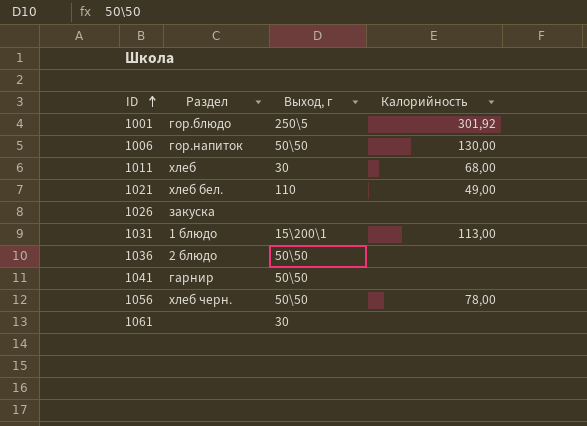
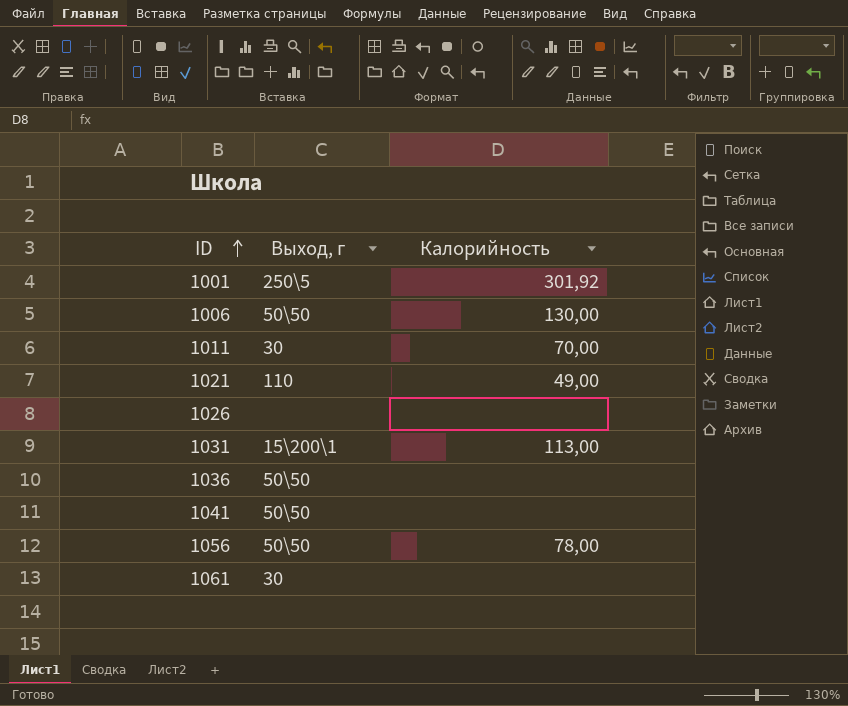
column Раздел | position: 2 -> none
1011 | Калорийность: 68,00 -> 70,00

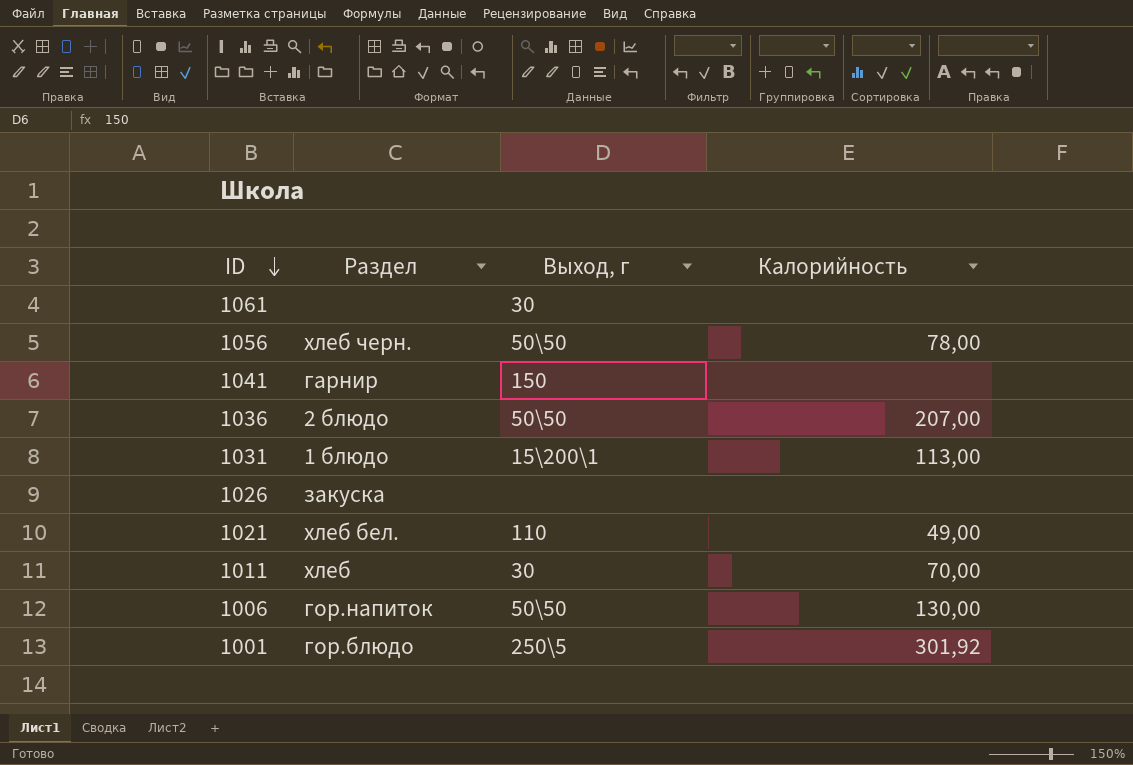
row order: ID ascending -> ID descending
column Раздел | position: none -> 2
1041 | Выход, г: 50\50 -> 150
1036 | Калорийность: none -> 207,00

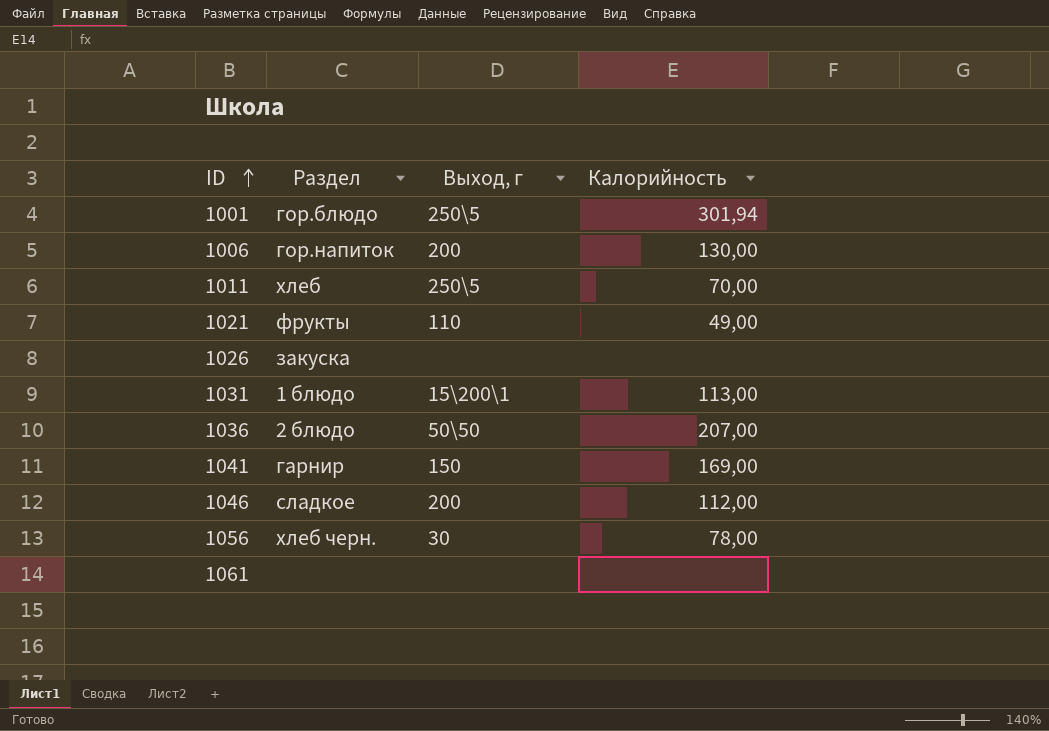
row order: ID descending -> ID ascending
1001 | Калорийность: 301,92 -> 301,94
1006 | Выход, г: 50\50 -> 200
1011 | Выход, г: 30 -> 250\5
1021 | Раздел: хлеб бел. -> фрукты
1041 | Калорийность: none -> 169,00
row 1046: none -> сладкое | 200 | 112,00
1056 | Выход, г: 50\50 -> 30
1061 | Выход, г: 30 -> none

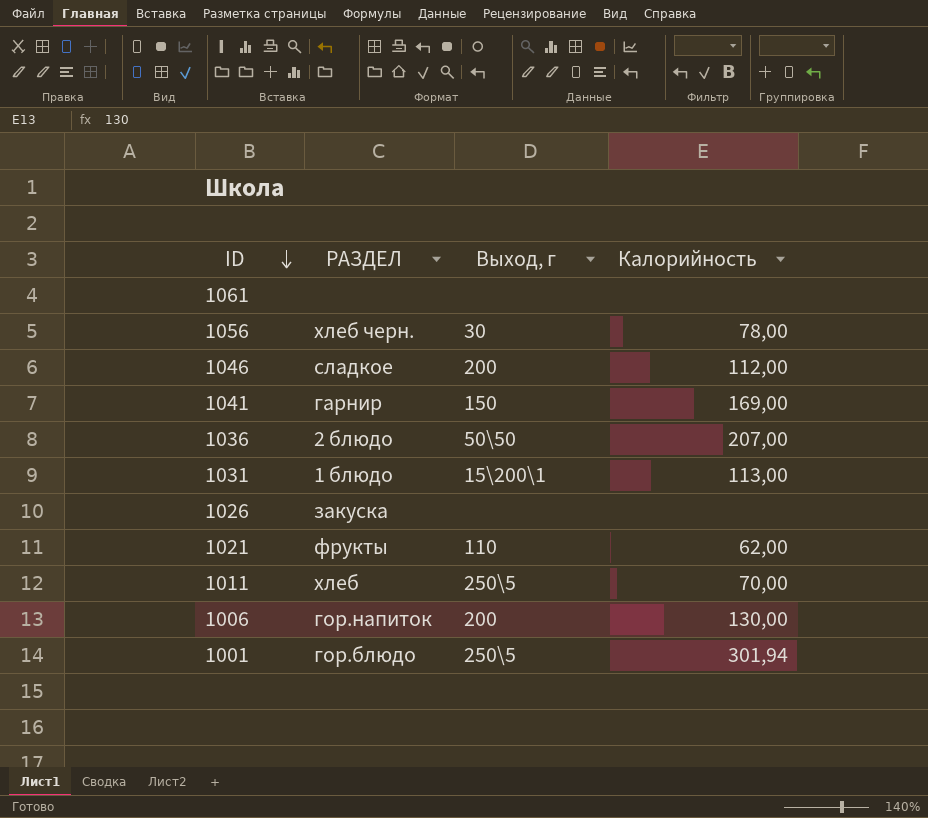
row order: ID ascending -> ID descending
column name: Раздел -> РАЗДЕЛ
1021 | Калорийность: 49,00 -> 62,00

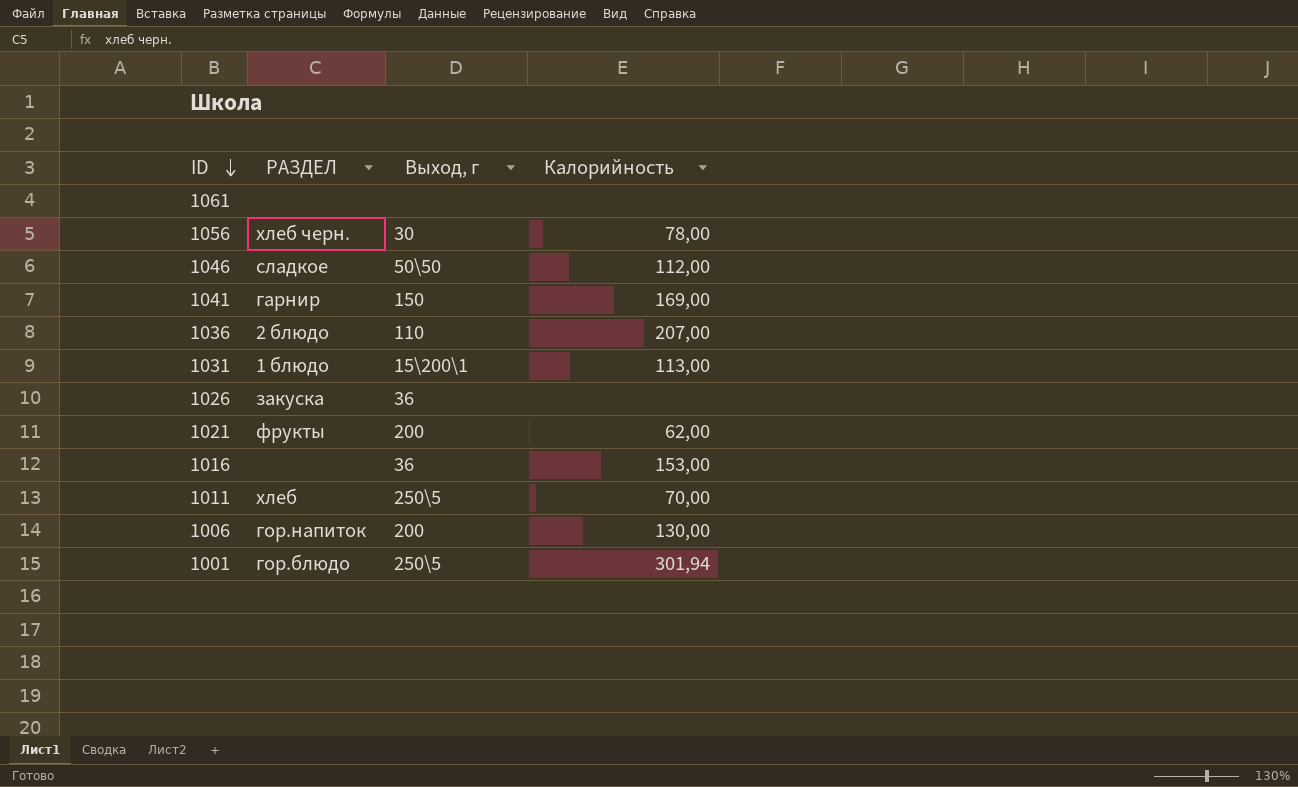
1046 | Выход, г: 200 -> 50\50
1036 | Выход, г: 50\50 -> 110
1026 | Выход, г: none -> 36
1021 | Выход, г: 110 -> 200
row 1016: none -> none | 36 | 153,00

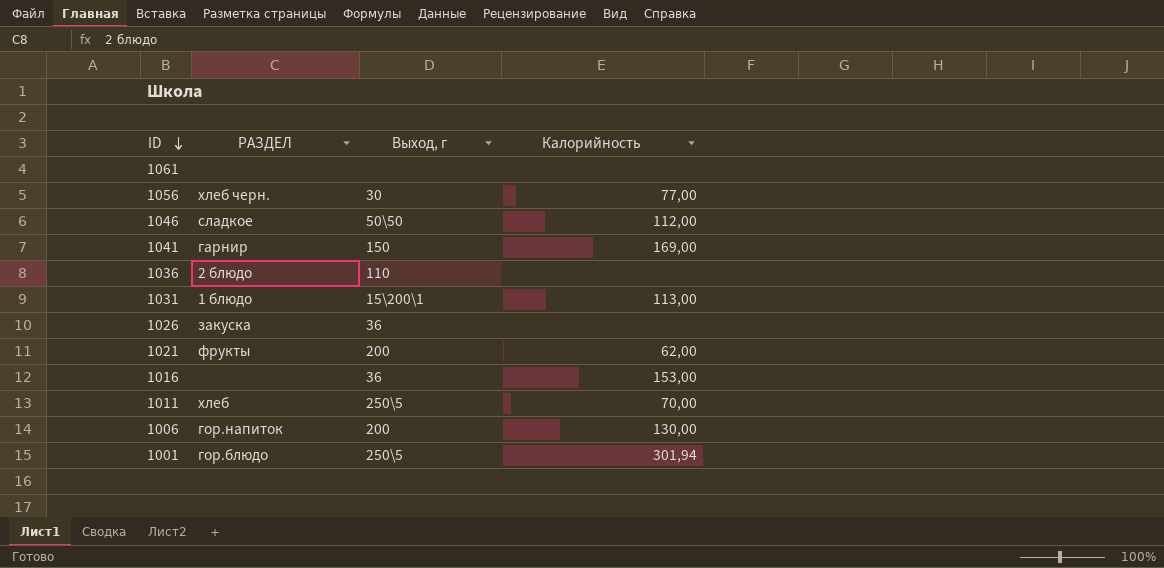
1056 | Калорийность: 78,00 -> 77,00
1036 | Калорийность: 207,00 -> none

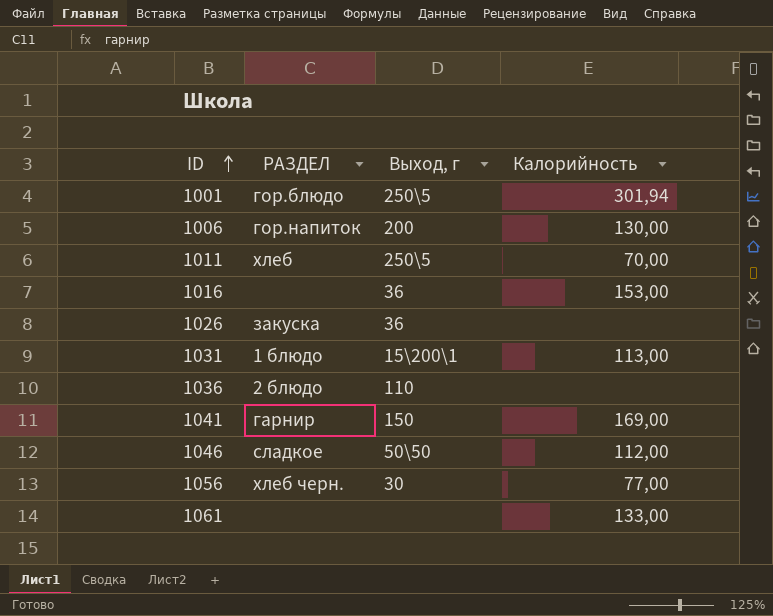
row order: ID descending -> ID ascending
row 1021: фрукты | 200 | 62,00 -> none
1061 | Калорийность: none -> 133,00

